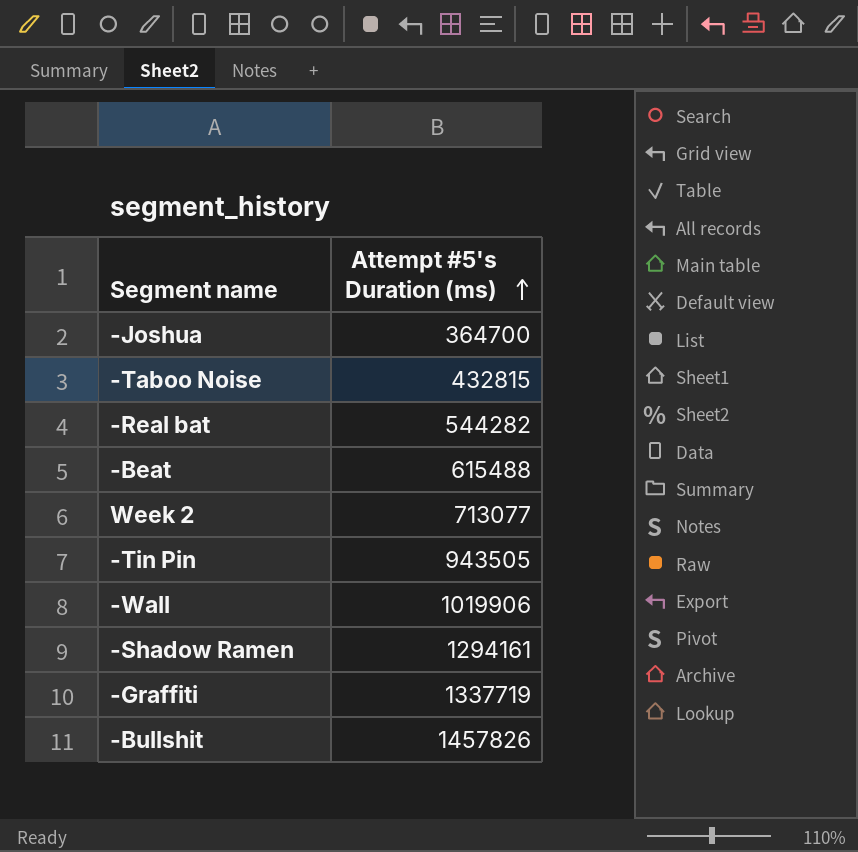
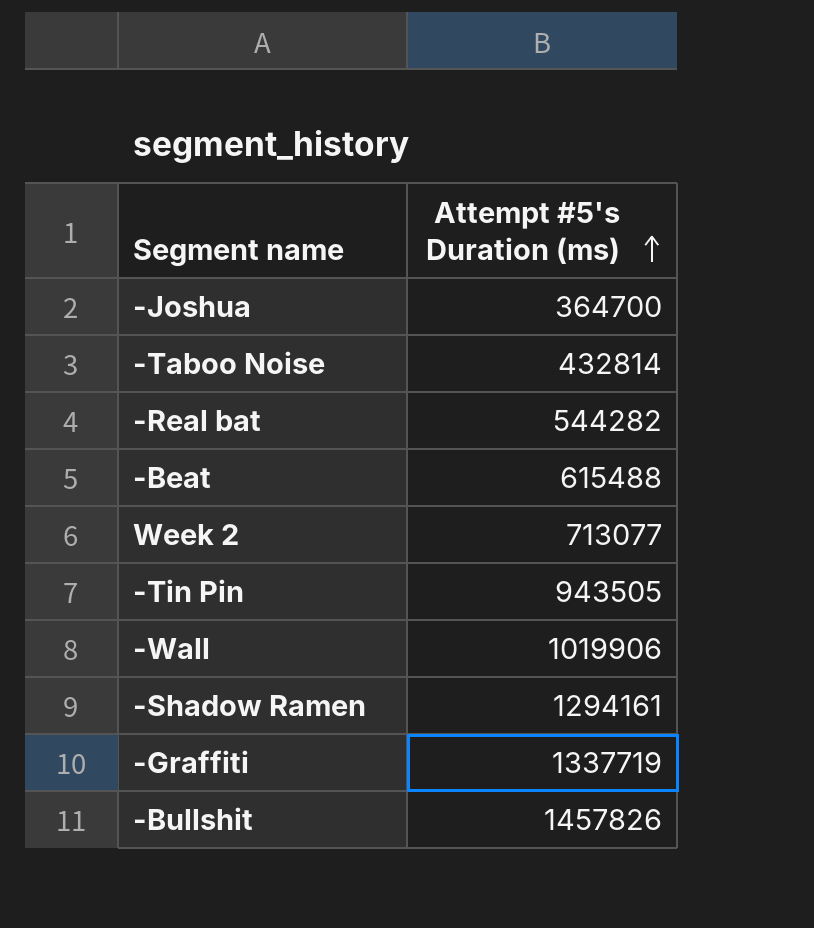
-Taboo Noise | Attempt #5's Duration (ms): 432815 -> 432814

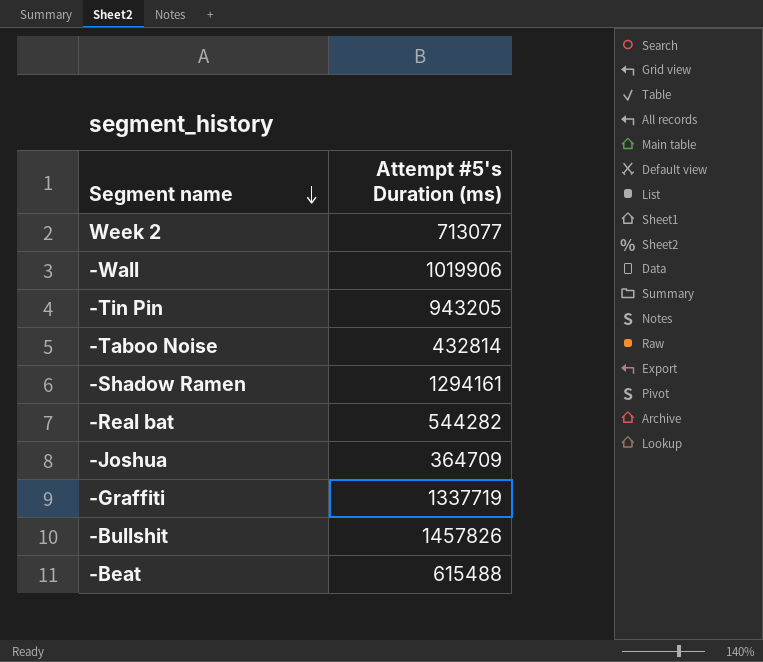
row order: Attempt #5's Duration (ms) ascending -> Segment name descending
-Tin Pin | Attempt #5's Duration (ms): 943505 -> 943205
-Joshua | Attempt #5's Duration (ms): 364700 -> 364709

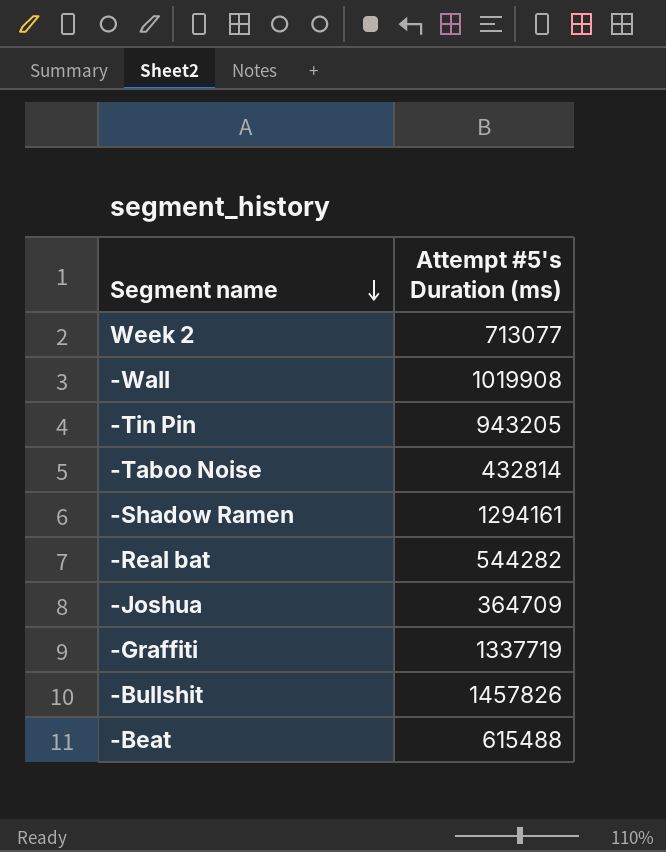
-Wall | Attempt #5's Duration (ms): 1019906 -> 1019908

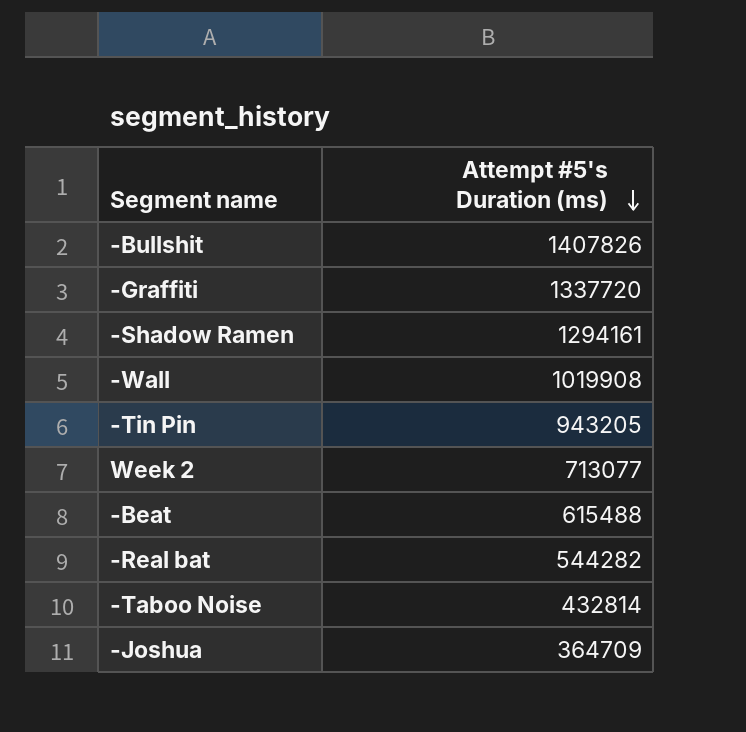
row order: Segment name descending -> Attempt #5's Duration (ms) descending
-Bullshit | Attempt #5's Duration (ms): 1457826 -> 1407826
-Graffiti | Attempt #5's Duration (ms): 1337719 -> 1337720

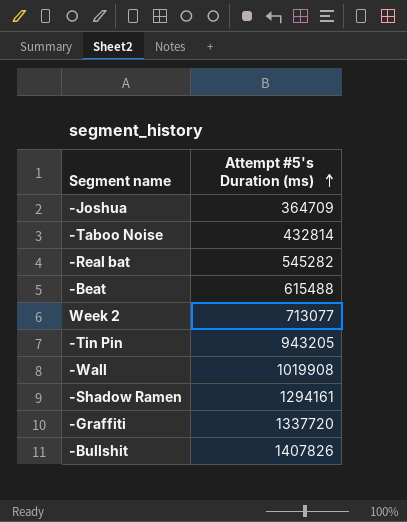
row order: Attempt #5's Duration (ms) descending -> Attempt #5's Duration (ms) ascending
-Real bat | Attempt #5's Duration (ms): 544282 -> 545282

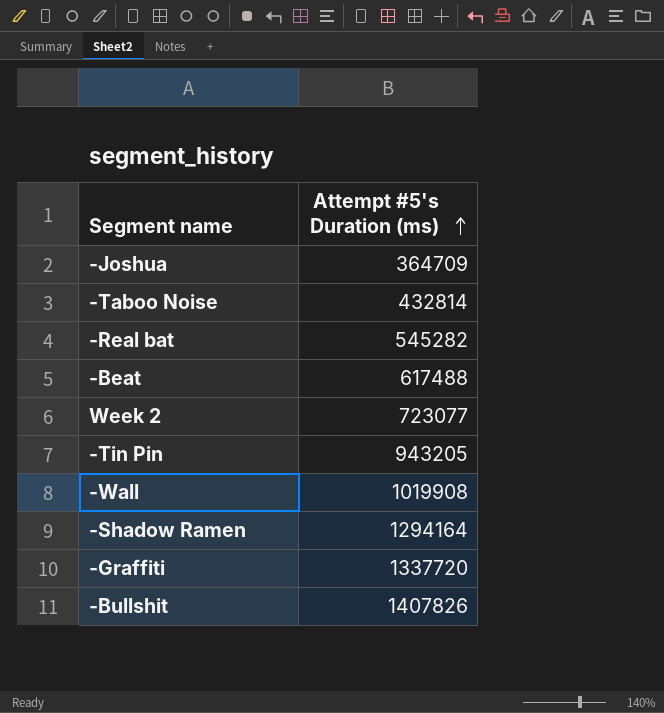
-Beat | Attempt #5's Duration (ms): 615488 -> 617488
Week 2 | Attempt #5's Duration (ms): 713077 -> 723077
-Shadow Ramen | Attempt #5's Duration (ms): 1294161 -> 1294164

